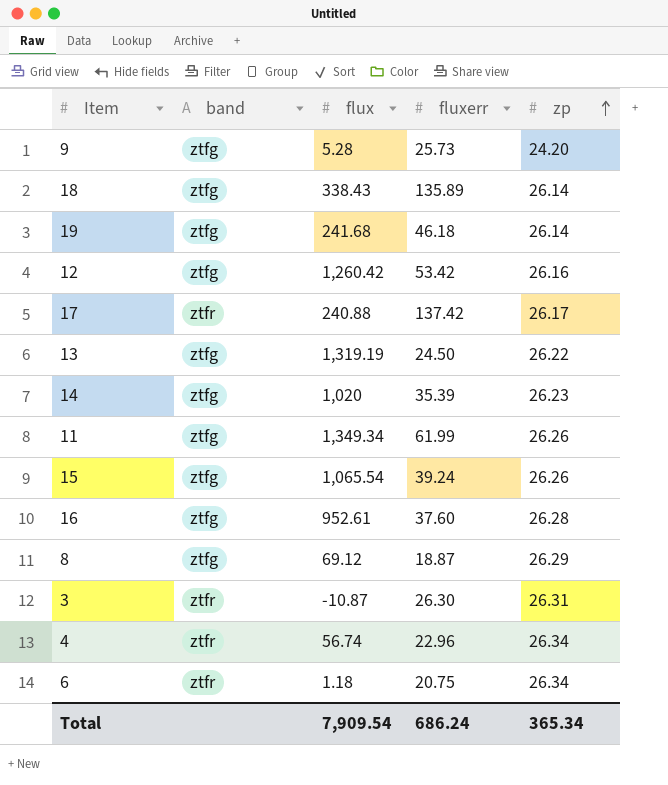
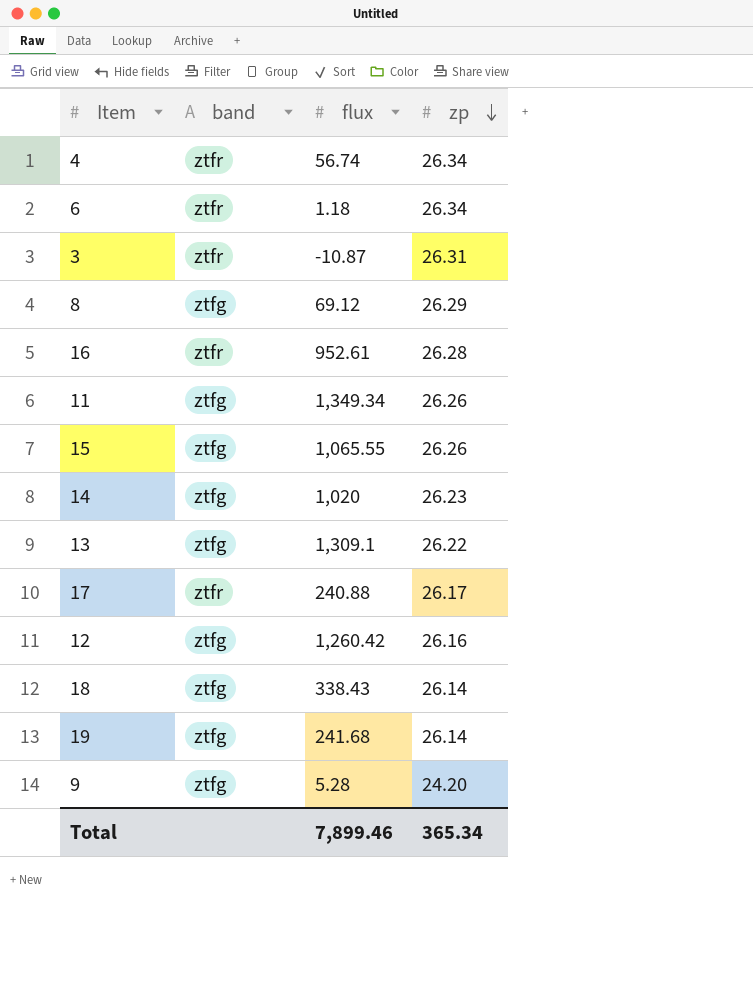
row order: zp ascending -> zp descending
column fluxerr | position: 4 -> none
16 | band: ztfg -> ztfr
15 | flux: 1,065.54 -> 1,065.55
13 | flux: 1,319.19 -> 1,309.1
Total | flux: 7,909.54 -> 7,899.46

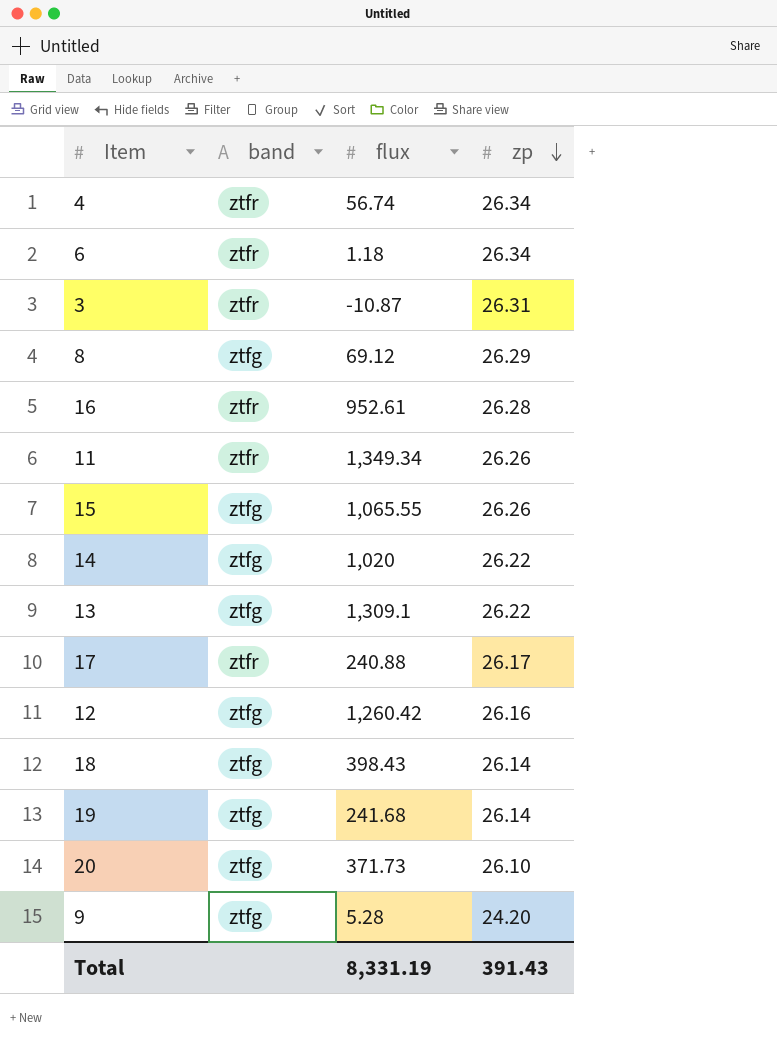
11 | band: ztfg -> ztfr
14 | zp: 26.23 -> 26.22
18 | flux: 338.43 -> 398.43
row 20: none -> ztfg | 371.73 | 26.10
Total | flux: 7,899.46 -> 8,331.19
Total | zp: 365.34 -> 391.43

